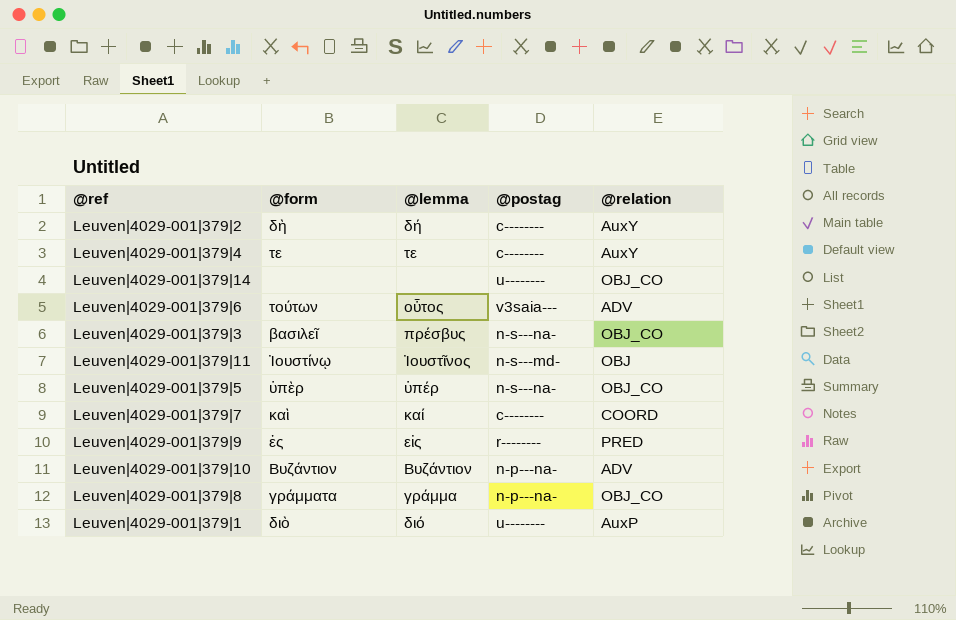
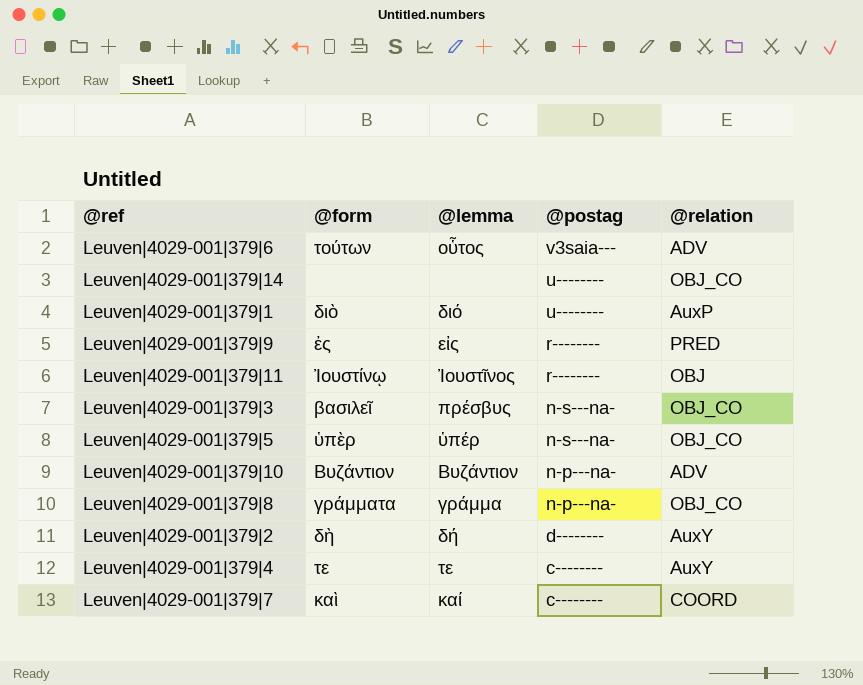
row order: none -> @postag descending
Leuven|4029-001|379|11 | @postag: n-s---md- -> r--------
Leuven|4029-001|379|2 | @postag: c-------- -> d--------

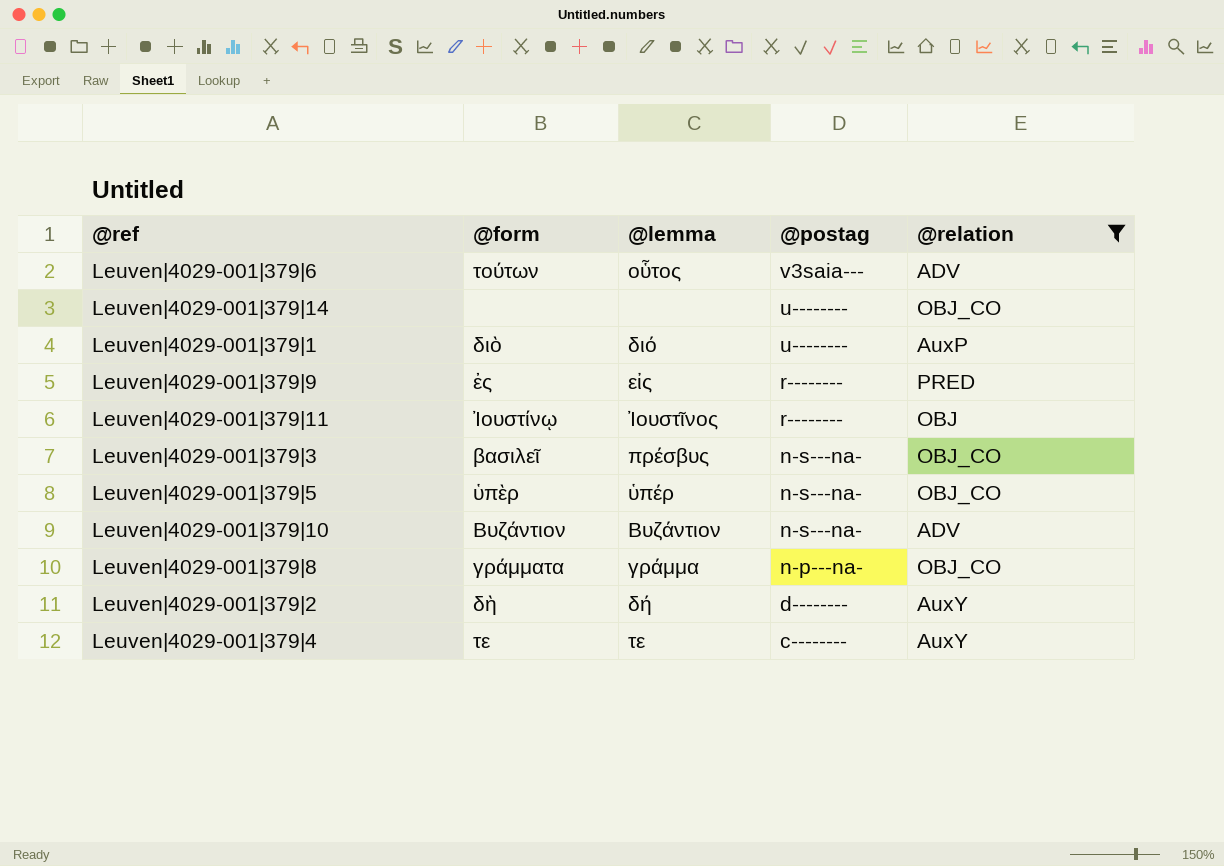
filter: none -> @relation != COORD
Leuven|4029-001|379|10 | @postag: n-p---na- -> n-s---na-

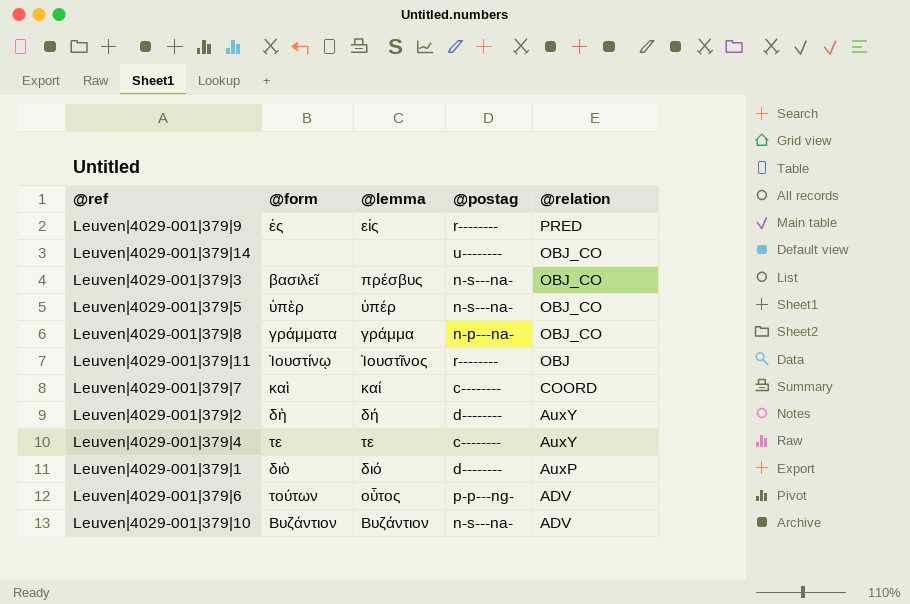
filter: @relation != COORD -> none
row order: @postag descending -> @relation descending
Leuven|4029-001|379|1 | @postag: u-------- -> d--------
Leuven|4029-001|379|6 | @postag: v3saia--- -> p-p---ng-

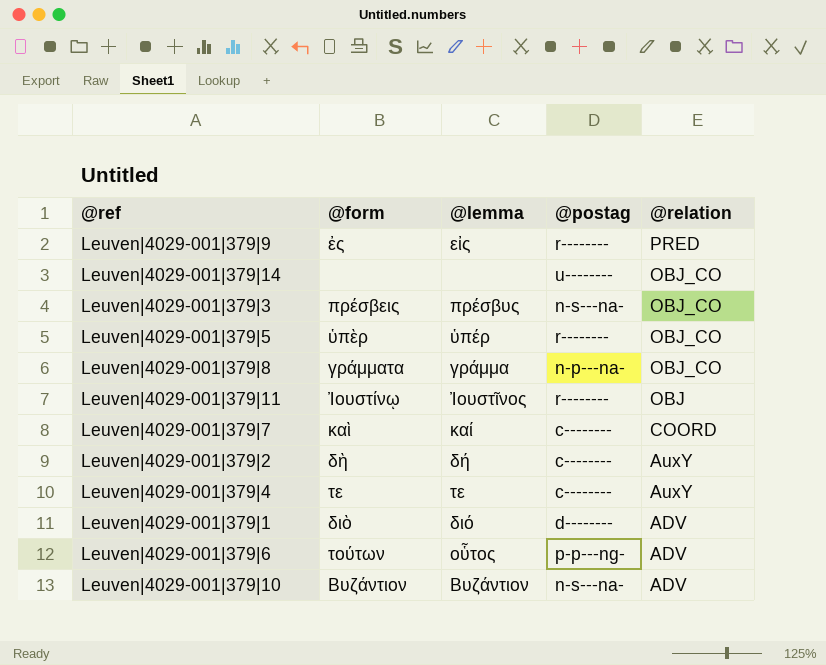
Leuven|4029-001|379|3 | @form: βασιλεῖ -> πρέσβεις
Leuven|4029-001|379|5 | @postag: n-s---na- -> r--------
Leuven|4029-001|379|2 | @postag: d-------- -> c--------
Leuven|4029-001|379|1 | @relation: AuxP -> ADV

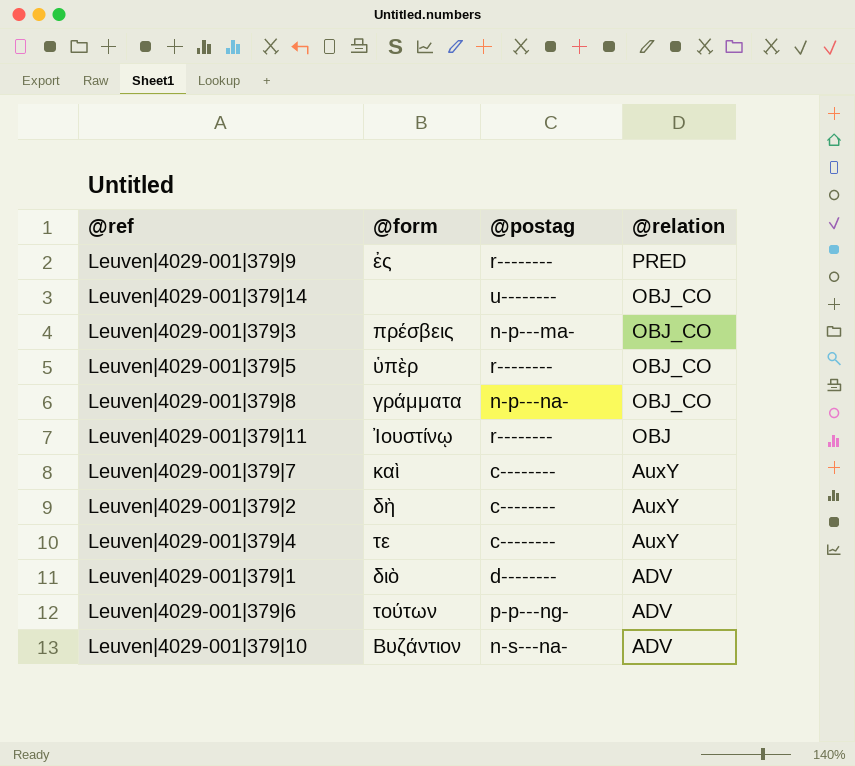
column @lemma | position: 3 -> none
Leuven|4029-001|379|3 | @postag: n-s---na- -> n-p---ma-
Leuven|4029-001|379|7 | @relation: COORD -> AuxY

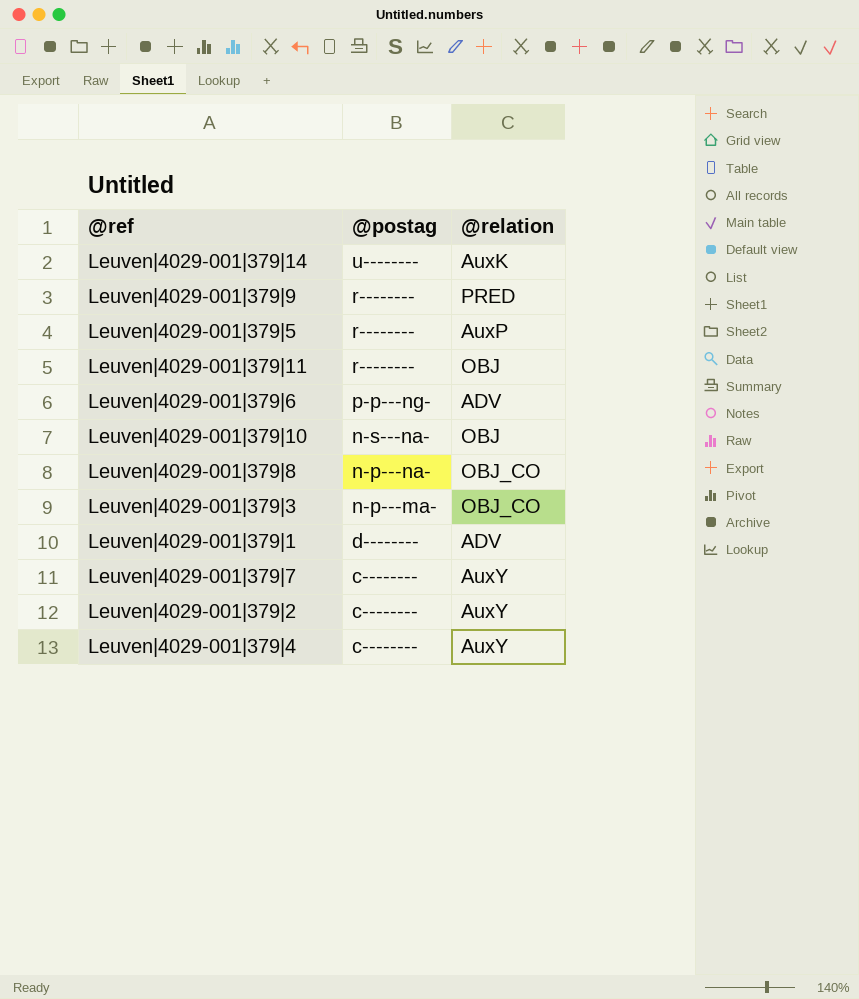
row order: @relation descending -> @postag descending
column @form | position: 2 -> none
Leuven|4029-001|379|14 | @relation: OBJ_CO -> AuxK
Leuven|4029-001|379|5 | @relation: OBJ_CO -> AuxP
Leuven|4029-001|379|10 | @relation: ADV -> OBJ

